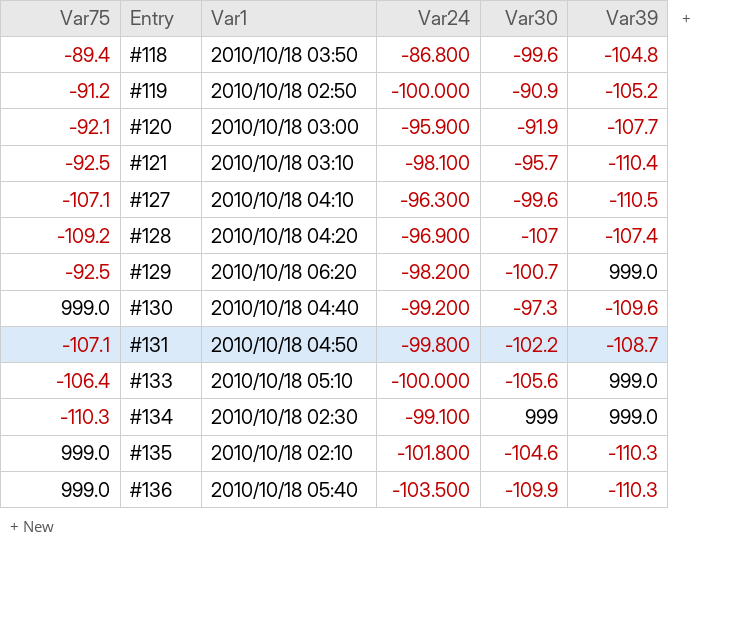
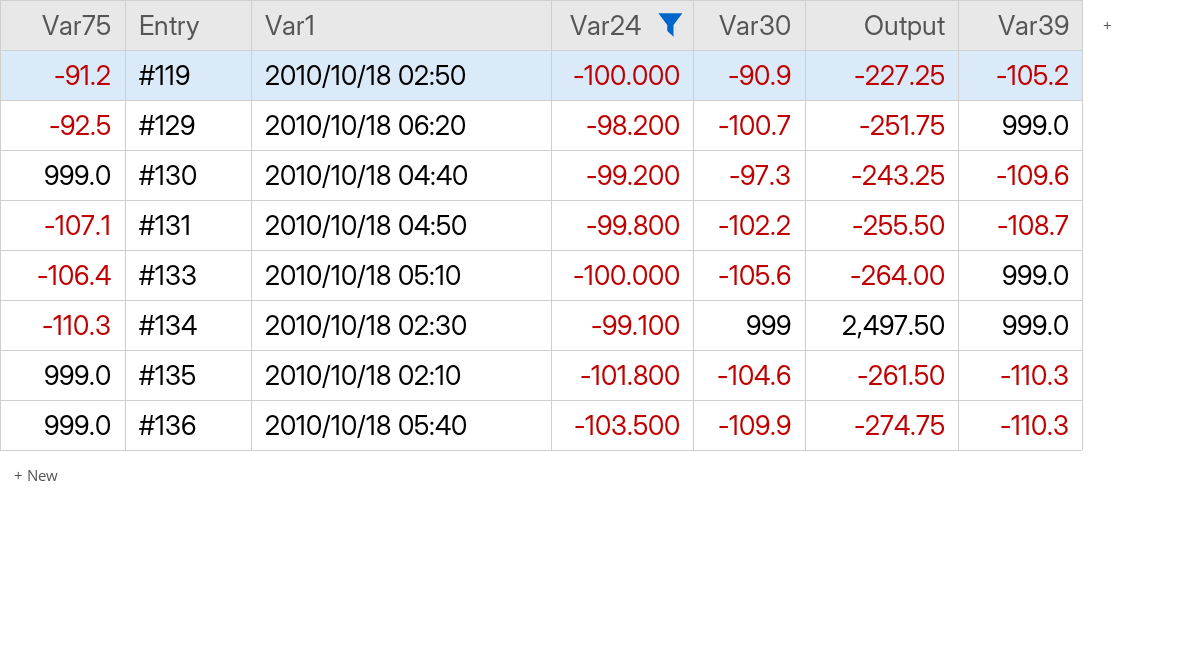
filter: none -> Var24 <= -98.200
column Output | formula: none -> [Var30] * 2.5

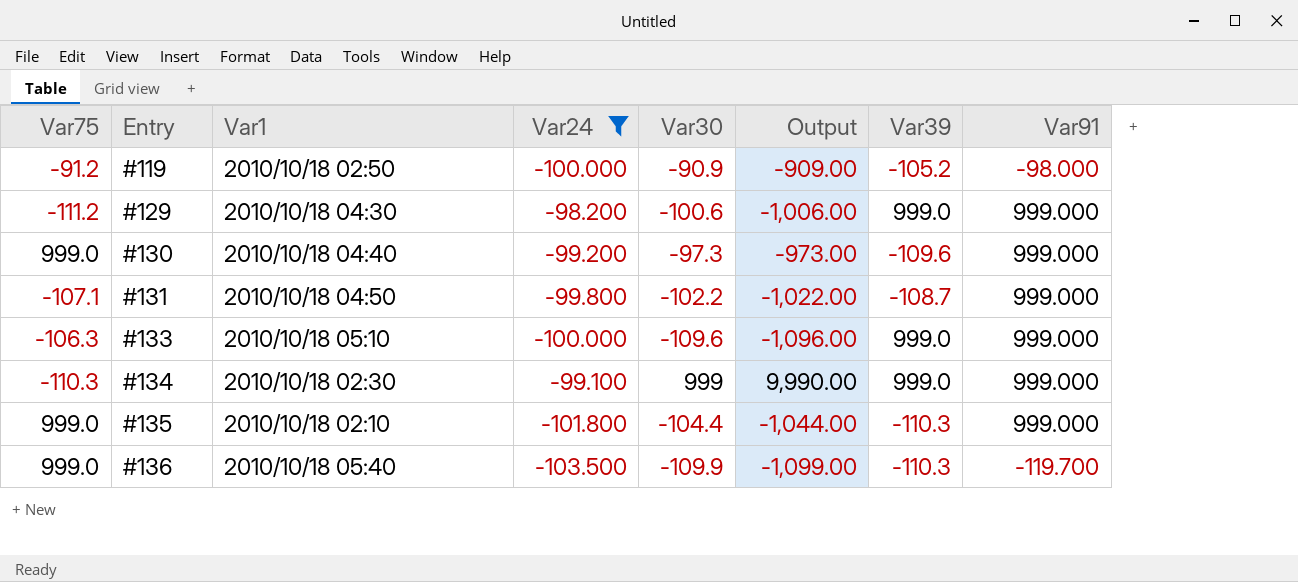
column Output | formula: [Var30] * 2.5 -> [Var30] * 10
column Var91 | position: none -> 8
#129 | Var75: -92.5 -> -111.2
#129 | Var1: 2010/10/18 06:20 -> 2010/10/18 04:30
#129 | Var30: -100.7 -> -100.6
#133 | Var75: -106.4 -> -106.3
#133 | Var30: -105.6 -> -109.6
#135 | Var30: -104.6 -> -104.4

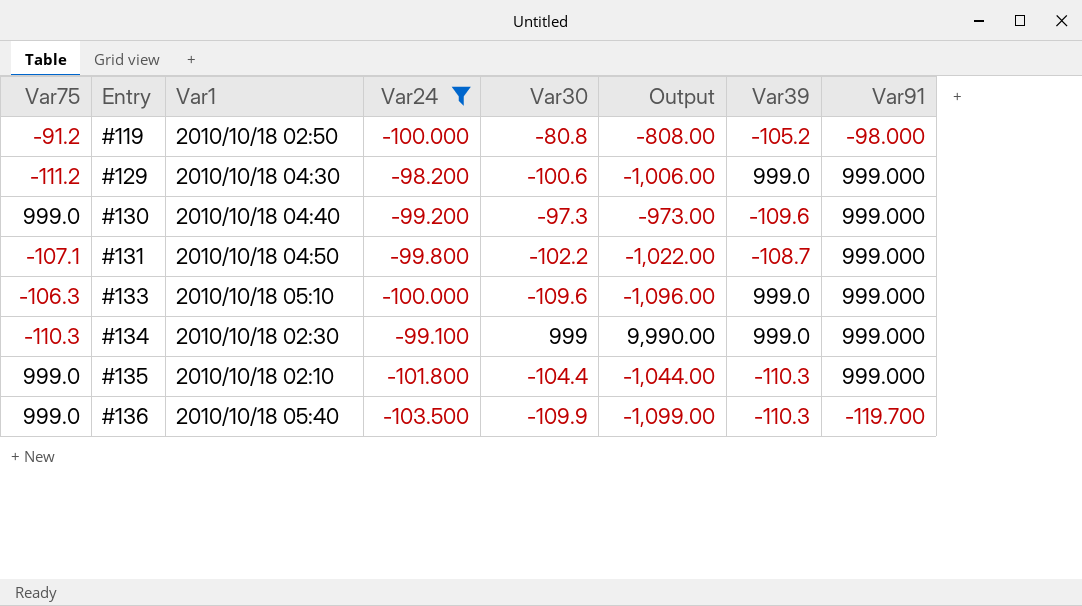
#119 | Var30: -90.9 -> -80.8
#119 | Output: -909.00 -> -808.00

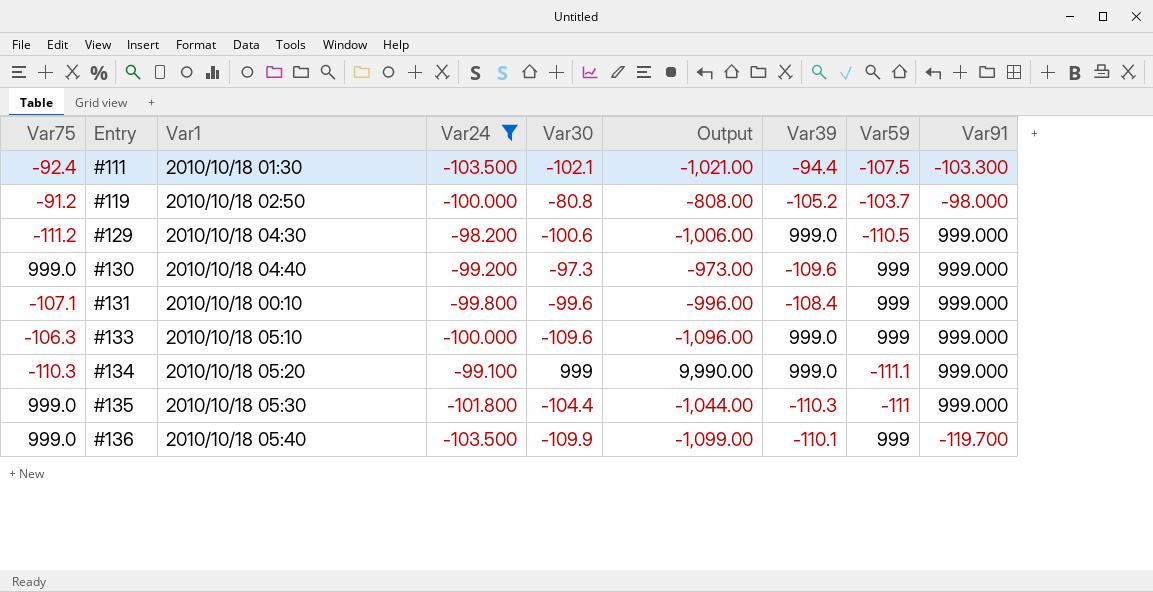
column Var59 | position: none -> 8
row #111: none -> -92.4 | 2010/10/18 01:30 | -103.500 | -102.1 | -1,021.00 | -94.4 | -107.5 | -103.300
#131 | Var1: 2010/10/18 04:50 -> 2010/10/18 00:10
#131 | Var30: -102.2 -> -99.6
#131 | Output: -1,022.00 -> -996.00
#131 | Var39: -108.7 -> -108.4
#134 | Var1: 2010/10/18 02:30 -> 2010/10/18 05:20
#135 | Var1: 2010/10/18 02:10 -> 2010/10/18 05:30
#136 | Var39: -110.3 -> -110.1

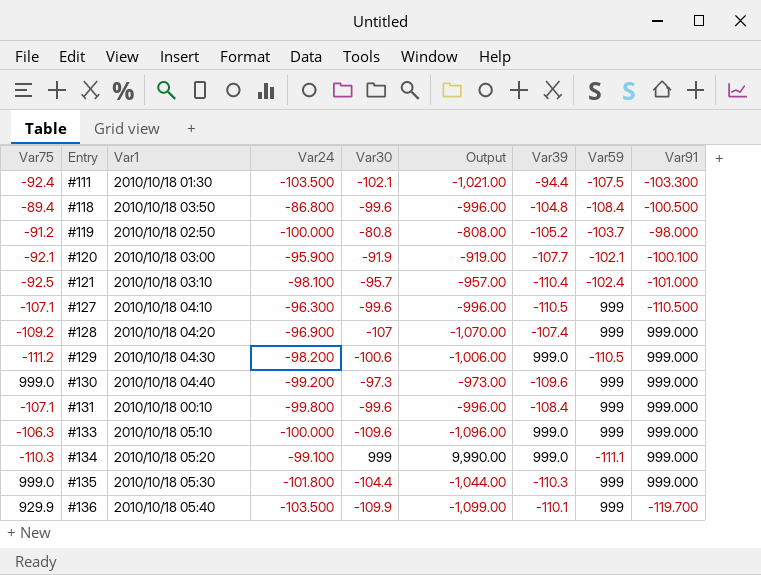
filter: Var24 <= -98.200 -> none
#135 | Var59: -111 -> 999
#136 | Var75: 999.0 -> 929.9

